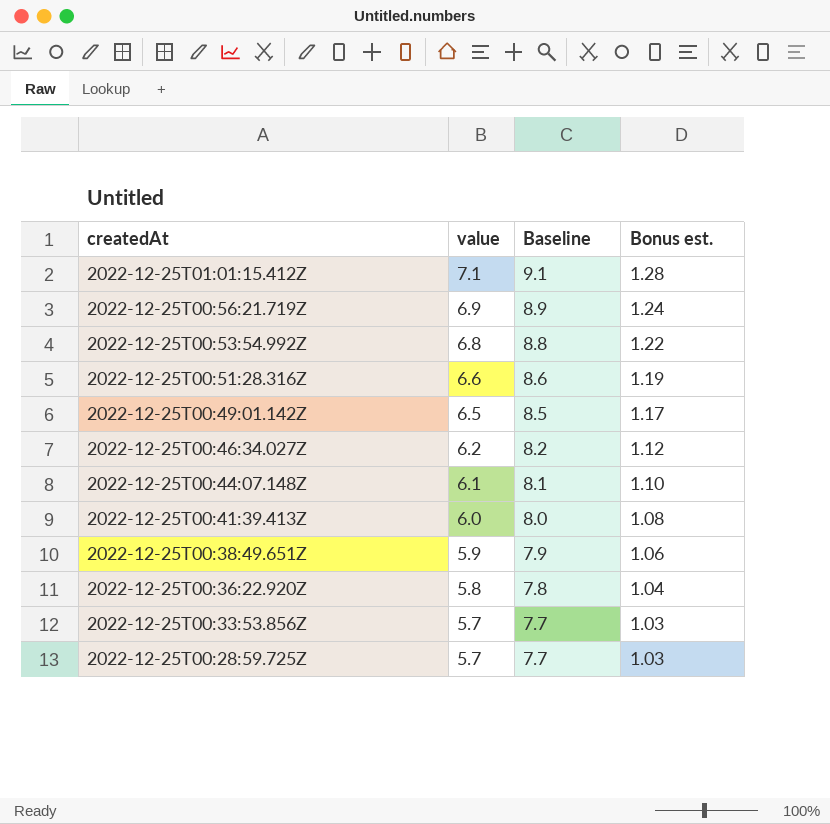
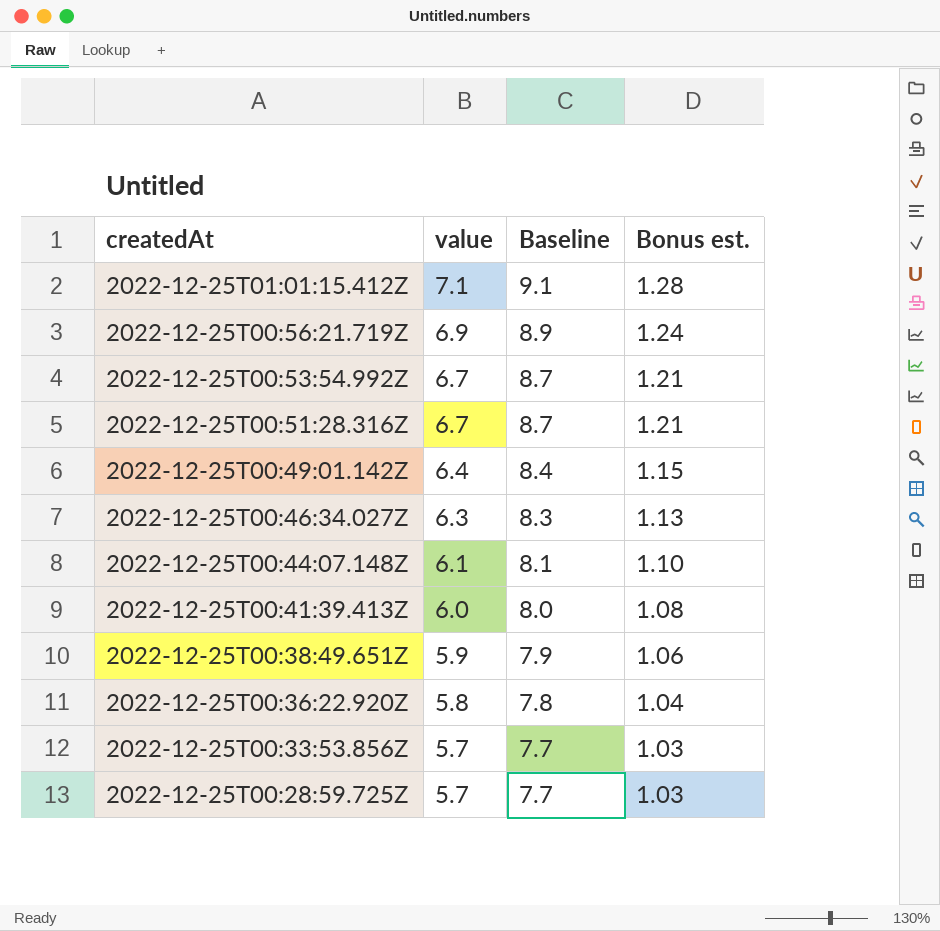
2022-12-25T00:53:54.992Z | value: 6.8 -> 6.7
2022-12-25T00:53:54.992Z | Baseline: 8.8 -> 8.7
2022-12-25T00:53:54.992Z | Bonus est.: 1.22 -> 1.21
2022-12-25T00:51:28.316Z | value: 6.6 -> 6.7
2022-12-25T00:51:28.316Z | Baseline: 8.6 -> 8.7
2022-12-25T00:51:28.316Z | Bonus est.: 1.19 -> 1.21
2022-12-25T00:49:01.142Z | value: 6.5 -> 6.4
2022-12-25T00:49:01.142Z | Baseline: 8.5 -> 8.4
2022-12-25T00:49:01.142Z | Bonus est.: 1.17 -> 1.15
2022-12-25T00:46:34.027Z | value: 6.2 -> 6.3
2022-12-25T00:46:34.027Z | Baseline: 8.2 -> 8.3
2022-12-25T00:46:34.027Z | Bonus est.: 1.12 -> 1.13

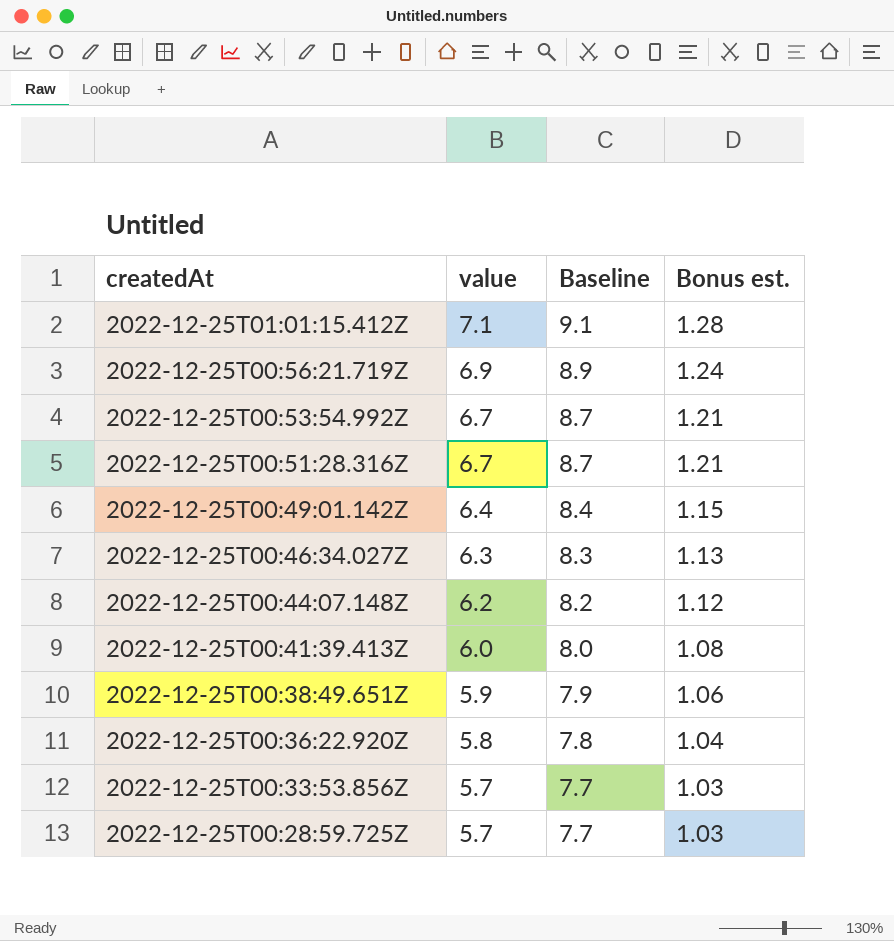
2022-12-25T00:44:07.148Z | value: 6.1 -> 6.2
2022-12-25T00:44:07.148Z | Baseline: 8.1 -> 8.2
2022-12-25T00:44:07.148Z | Bonus est.: 1.10 -> 1.12

